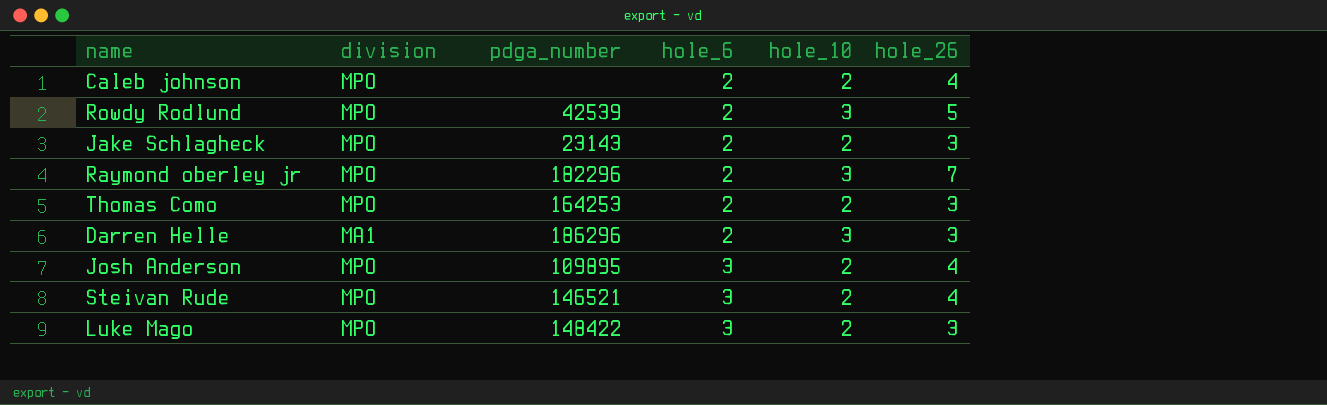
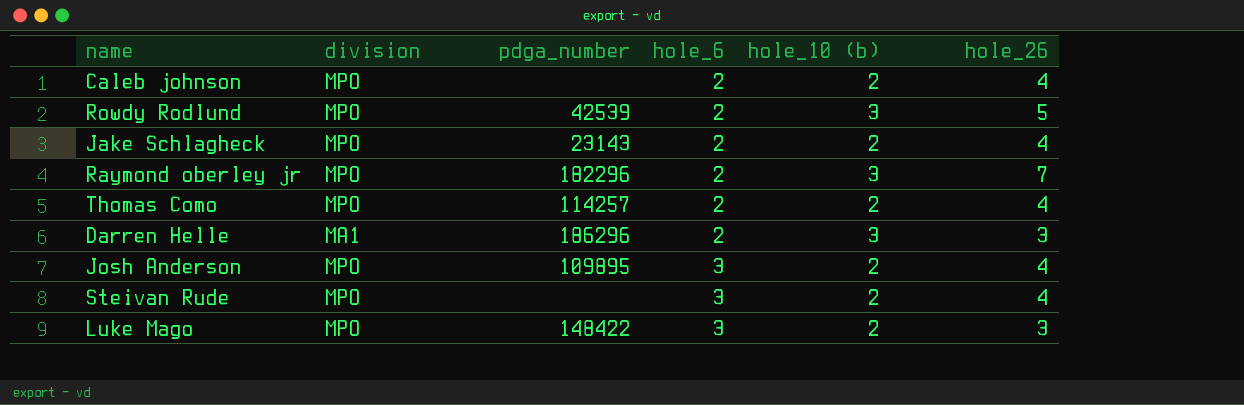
column name: hole_10 -> hole_10 (b)
Jake Schlagheck | hole_26: 3 -> 4
Thomas Como | pdga_number: 164253 -> 114257
Thomas Como | hole_26: 3 -> 4
Steivan Rude | pdga_number: 146521 -> none

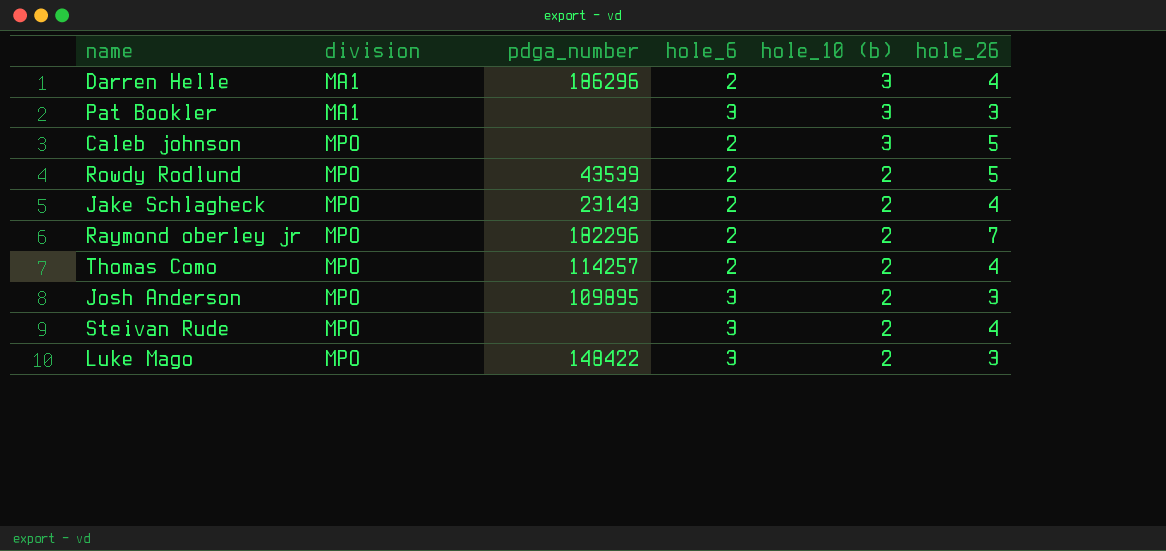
row order: hole_6 ascending -> division ascending
Darren Helle | hole_26: 3 -> 4
row Pat Bookler: none -> MA1 | none | 3 | 3 | 3
Caleb johnson | hole_10 (b): 2 -> 3
Caleb johnson | hole_26: 4 -> 5
Rowdy Rodlund | pdga_number: 42539 -> 43539
Rowdy Rodlund | hole_10 (b): 3 -> 2
Raymond oberley jr | hole_10 (b): 3 -> 2
Josh Anderson | hole_26: 4 -> 3

